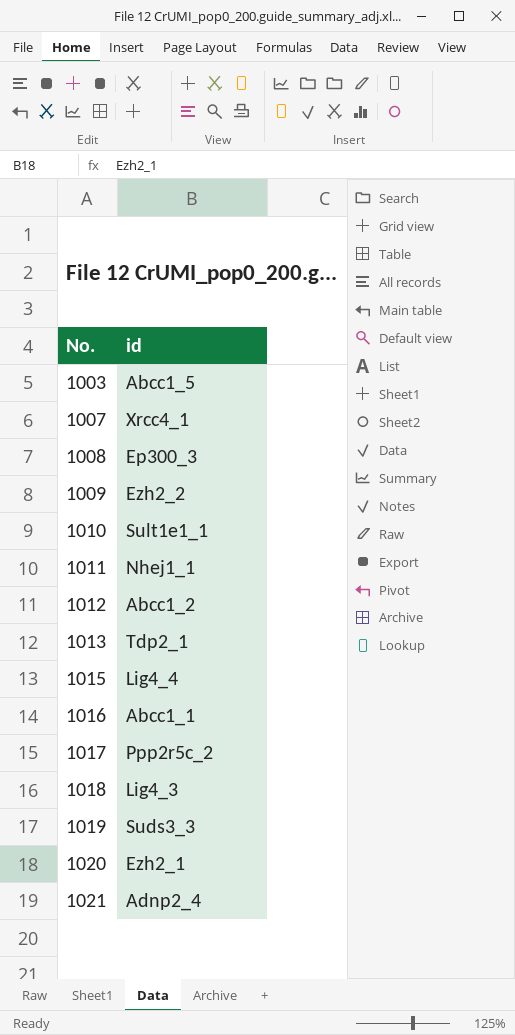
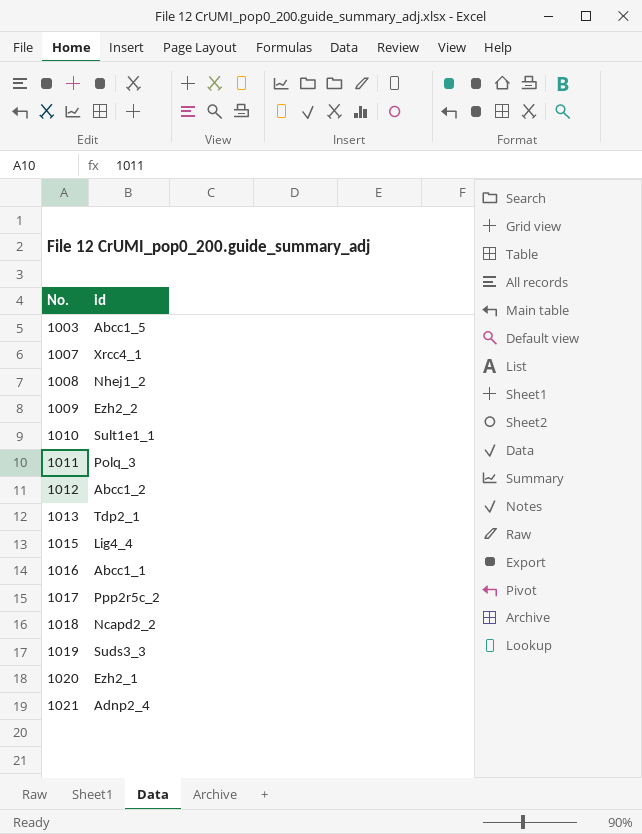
1008 | id: Ep300_3 -> Nhej1_2
1011 | id: Nhej1_1 -> Polq_3
1018 | id: Lig4_3 -> Ncapd2_2

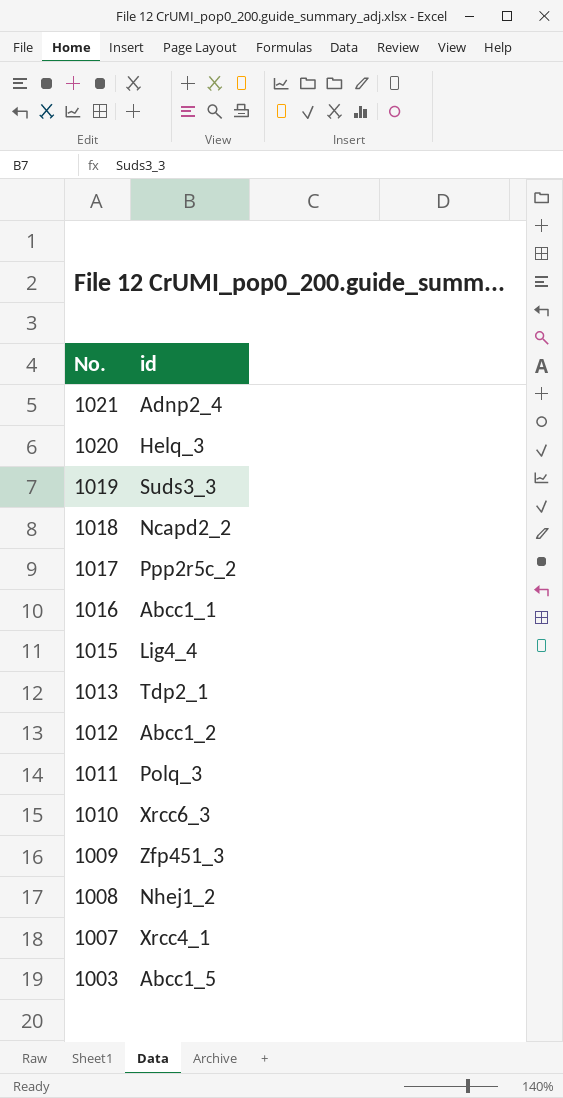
row order: No. ascending -> No. descending
1020 | id: Ezh2_1 -> Helq_3
1010 | id: Sult1e1_1 -> Xrcc6_3
1009 | id: Ezh2_2 -> Zfp451_3

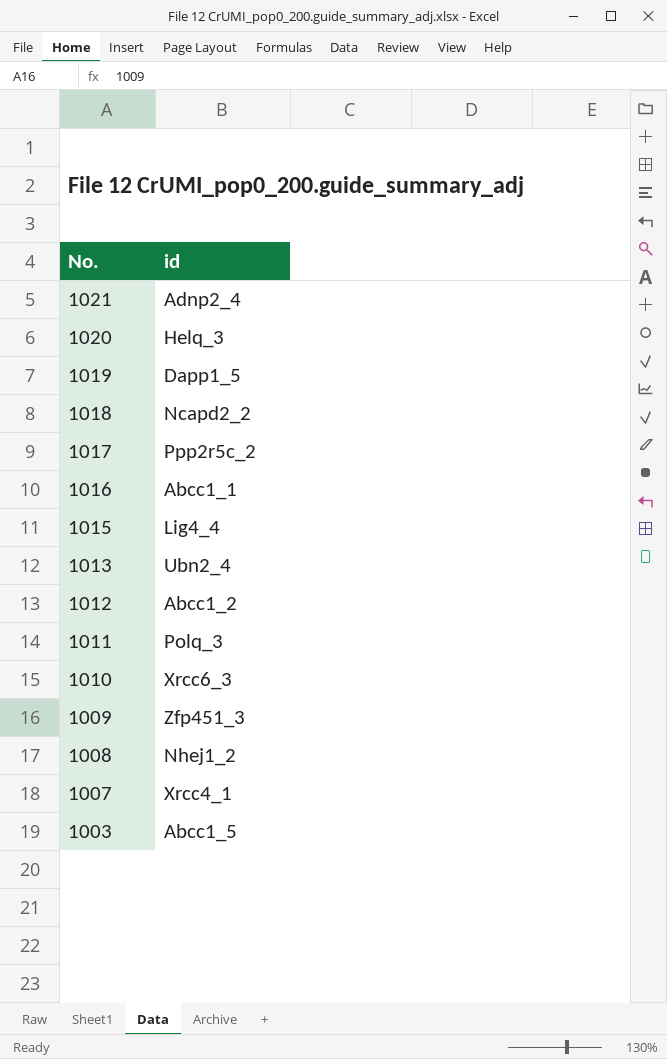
1019 | id: Suds3_3 -> Dapp1_5
1013 | id: Tdp2_1 -> Ubn2_4

